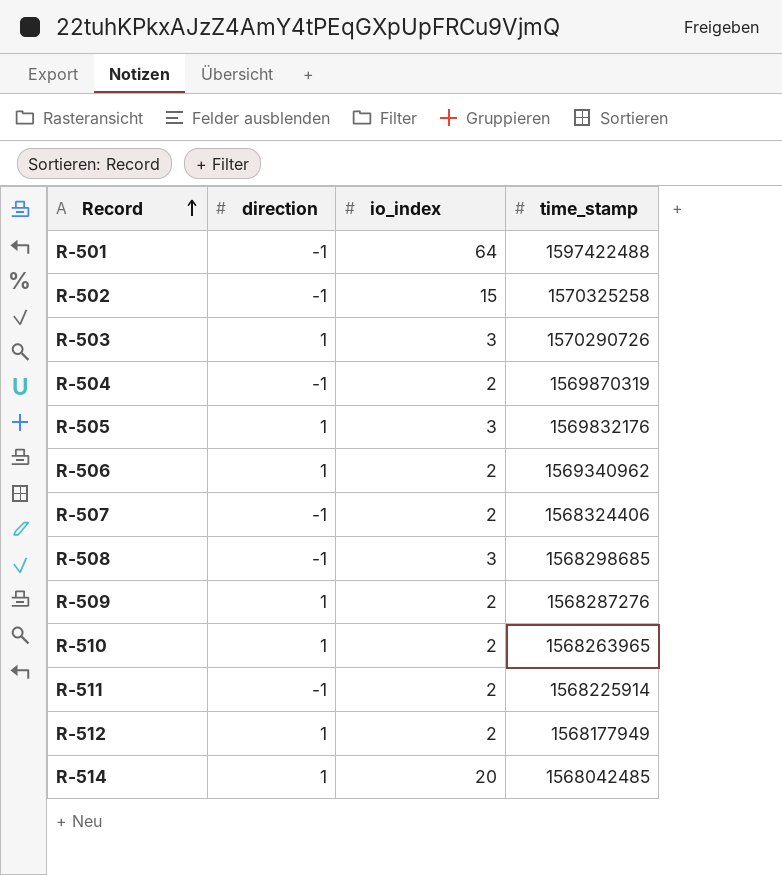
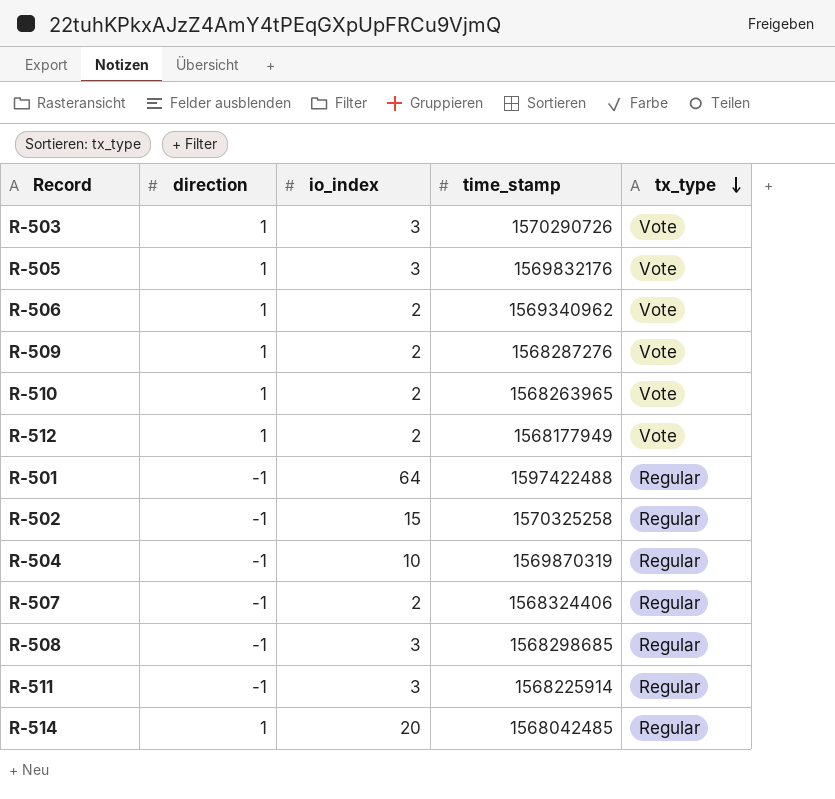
row order: Record ascending -> tx_type descending
column tx_type | position: none -> 5
R-504 | io_index: 2 -> 10
R-511 | io_index: 2 -> 3

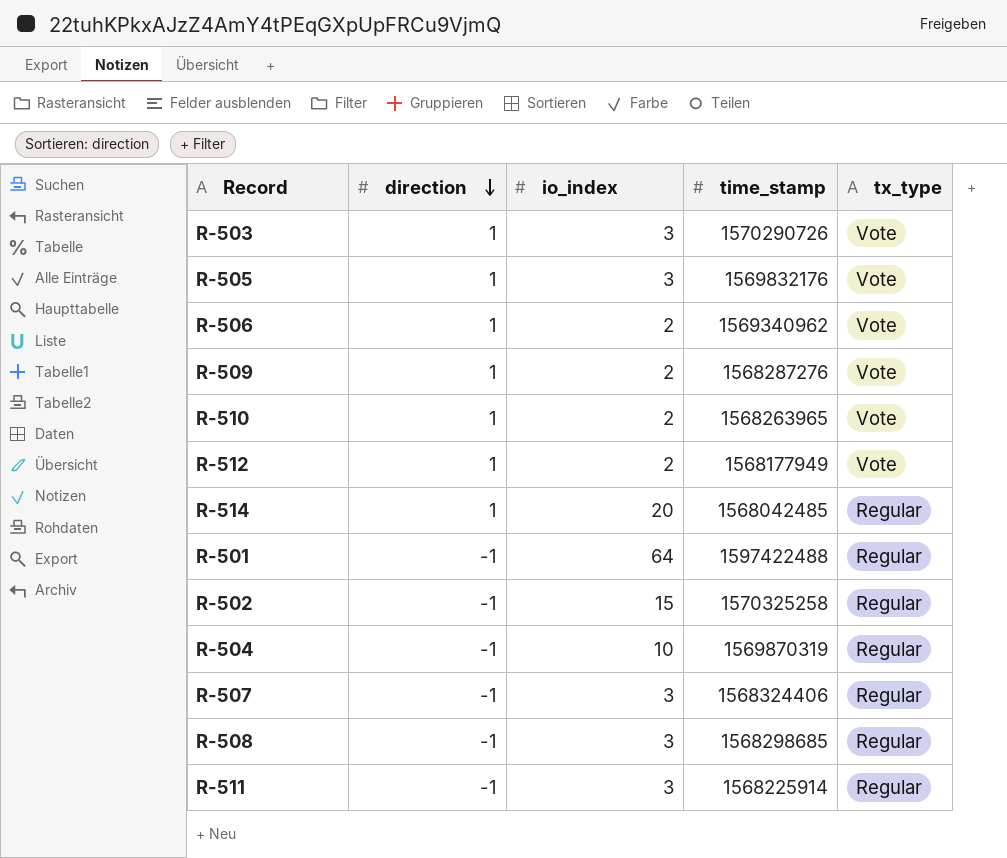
row order: tx_type descending -> direction descending
R-507 | io_index: 2 -> 3

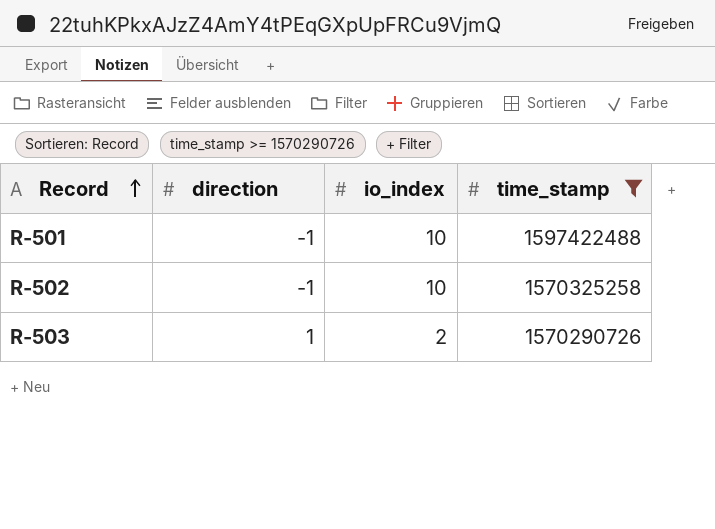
filter: none -> time_stamp >= 1570290726
row order: direction descending -> Record ascending
column tx_type | position: 5 -> none
R-501 | io_index: 64 -> 10
R-502 | io_index: 15 -> 10
R-503 | io_index: 3 -> 2

